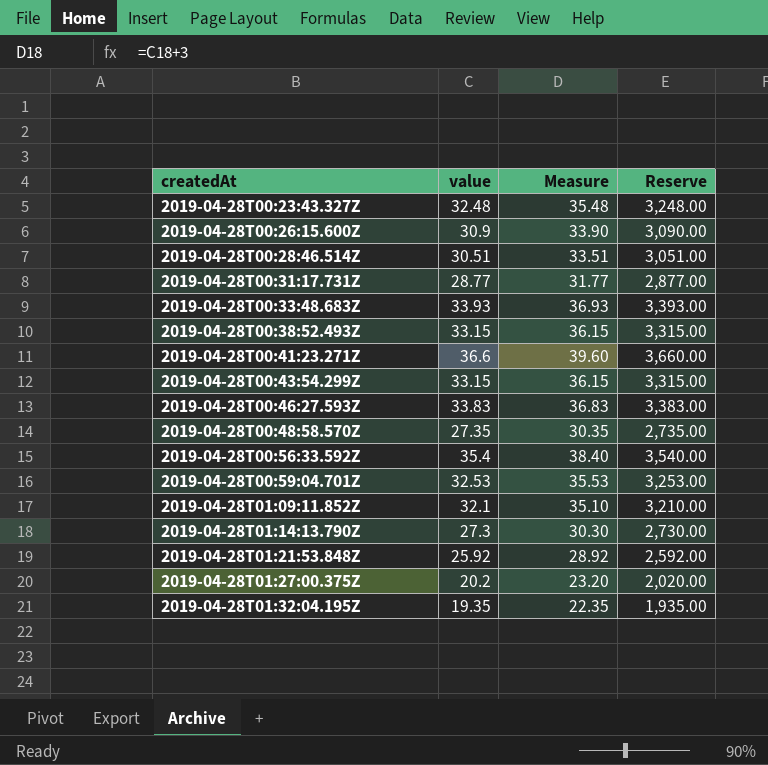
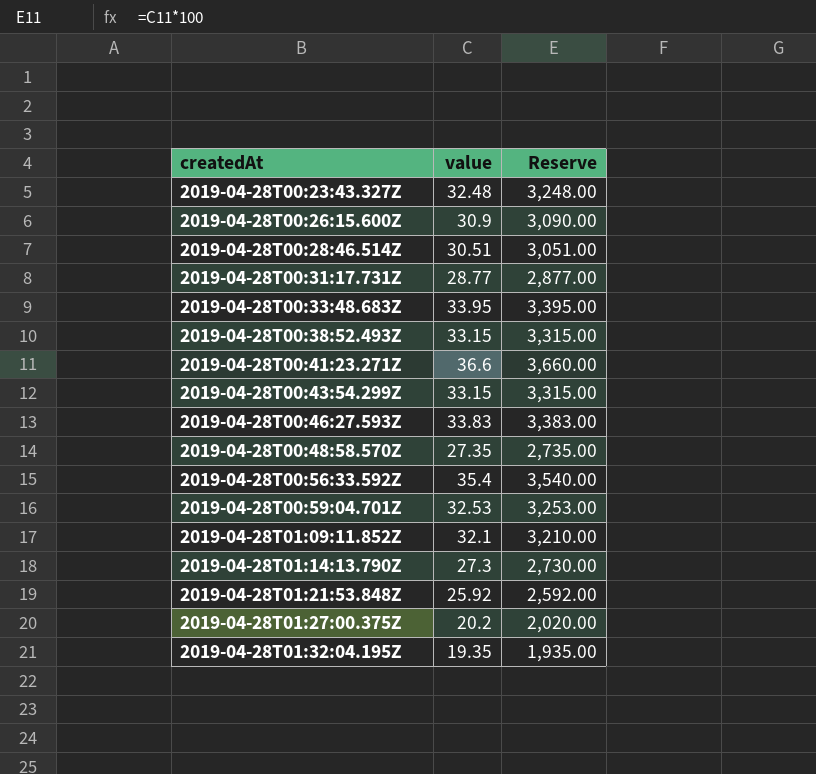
column Measure | formula: [value] + 3 -> none
2019-04-28T00:33:48.683Z | value: 33.93 -> 33.95
2019-04-28T00:33:48.683Z | Reserve: 3,393.00 -> 3,395.00

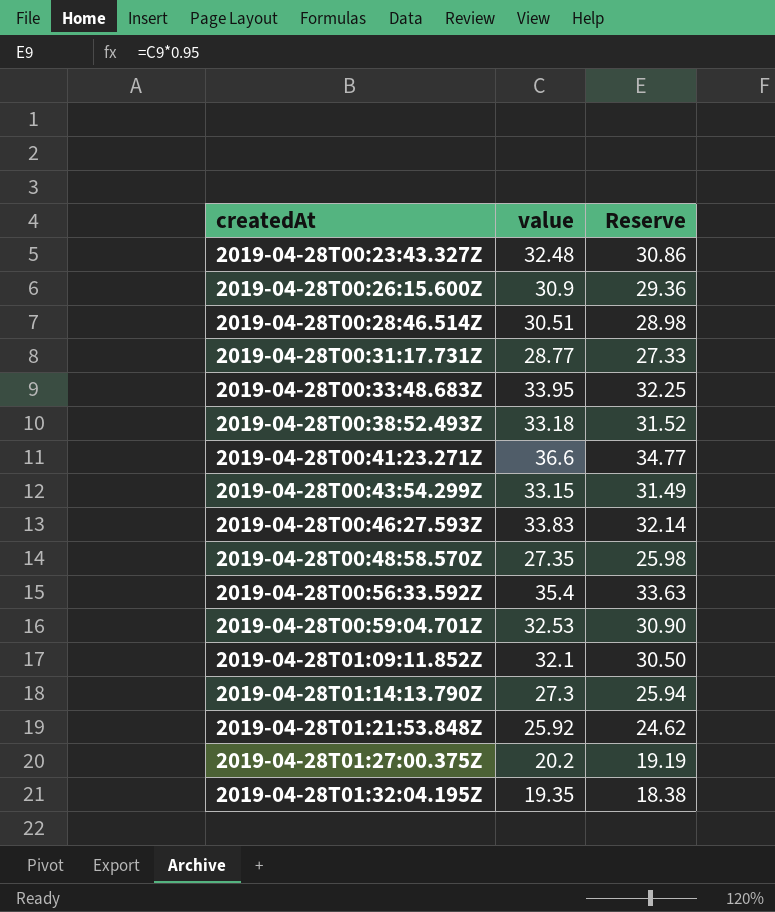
column Reserve | formula: [value] * 100 -> [value] * 0.95
2019-04-28T00:38:52.493Z | value: 33.15 -> 33.18

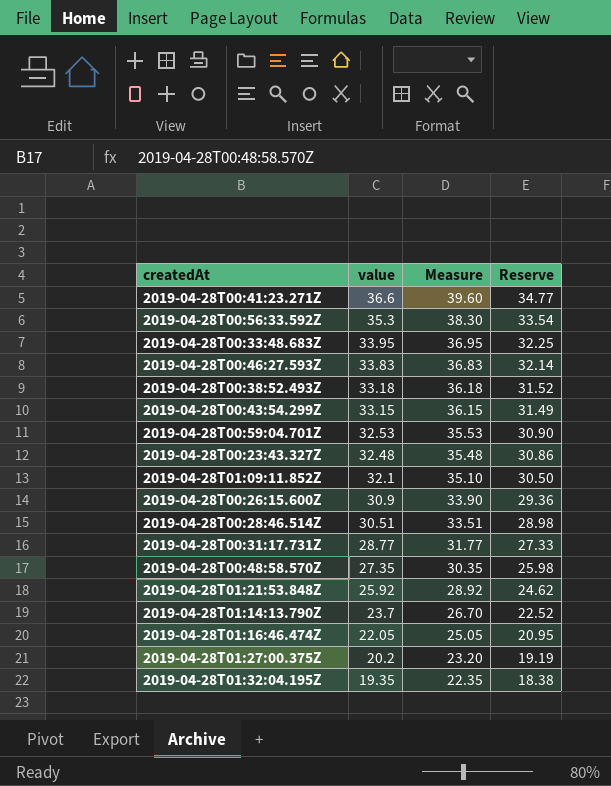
row order: createdAt ascending -> value descending
column Measure | formula: none -> [value] + 3
2019-04-28T00:56:33.592Z | value: 35.4 -> 35.3
2019-04-28T00:56:33.592Z | Reserve: 33.63 -> 33.54
2019-04-28T01:14:13.790Z | value: 27.3 -> 23.7
2019-04-28T01:14:13.790Z | Reserve: 25.94 -> 22.52
row 2019-04-28T01:16:46.474Z: none -> 22.05 | 25.05 | 20.95

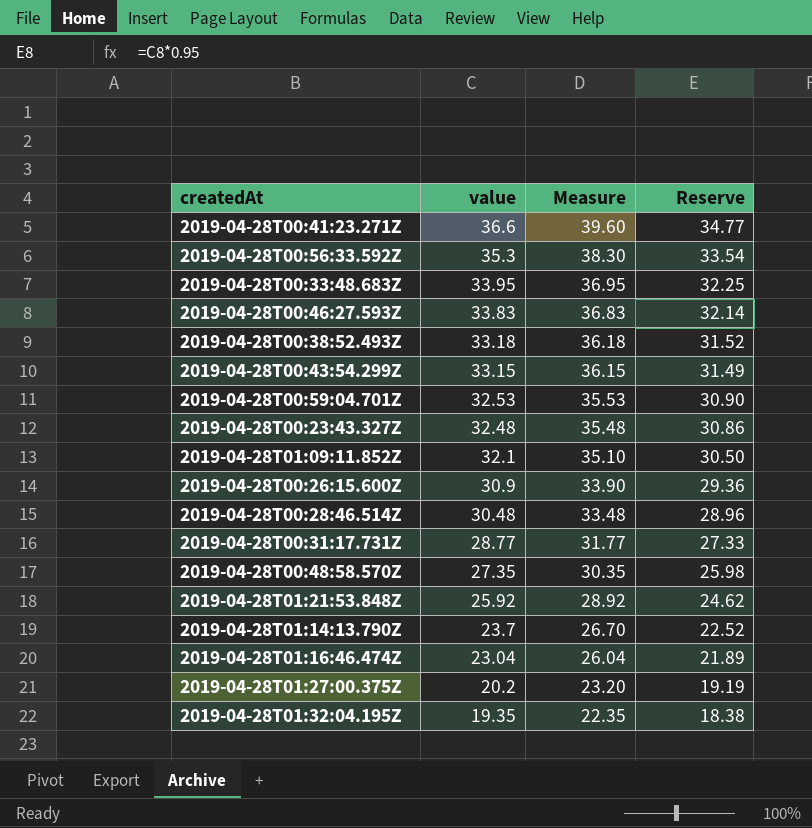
2019-04-28T00:28:46.514Z | value: 30.51 -> 30.48
2019-04-28T00:28:46.514Z | Measure: 33.51 -> 33.48
2019-04-28T00:28:46.514Z | Reserve: 28.98 -> 28.96
2019-04-28T01:16:46.474Z | value: 22.05 -> 23.04
2019-04-28T01:16:46.474Z | Measure: 25.05 -> 26.04
2019-04-28T01:16:46.474Z | Reserve: 20.95 -> 21.89

